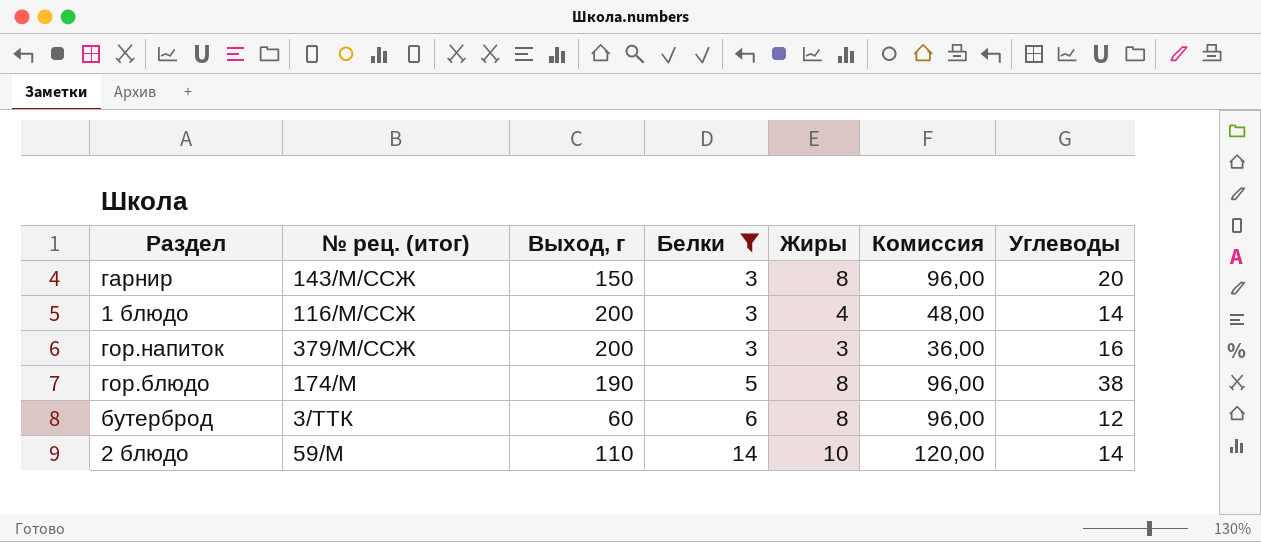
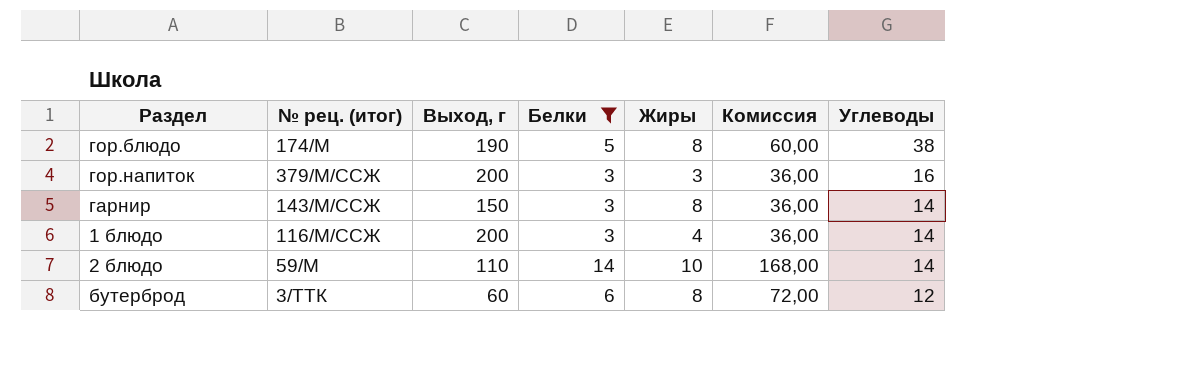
row order: Белки ascending -> Углеводы descending
column Комиссия | formula: [Жиры] * 12 -> [Белки] * 12
гарнир | Углеводы: 20 -> 14

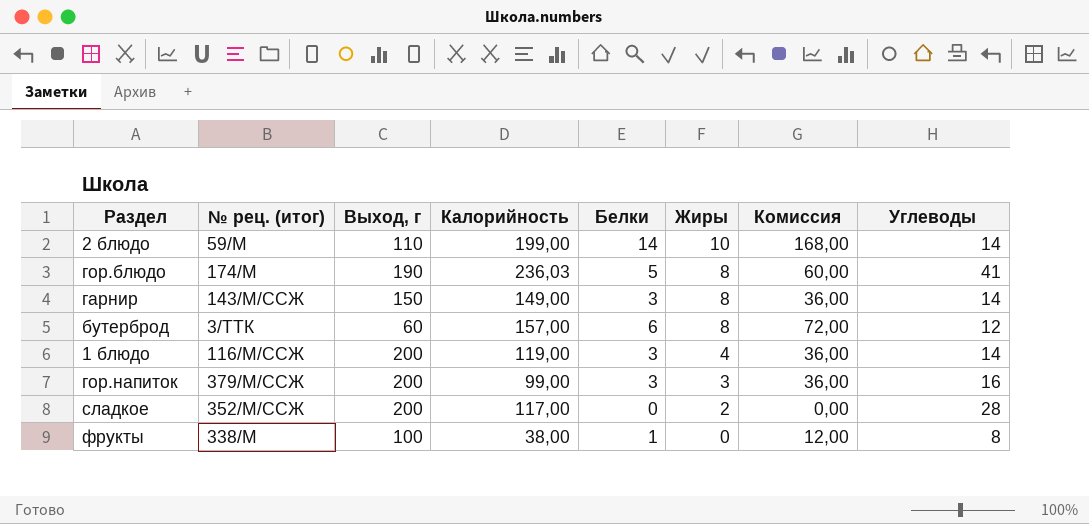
filter: Белки >= 3 -> none
row order: Углеводы descending -> Жиры descending
column Калорийность | position: none -> 4
гор.блюдо | Углеводы: 38 -> 41

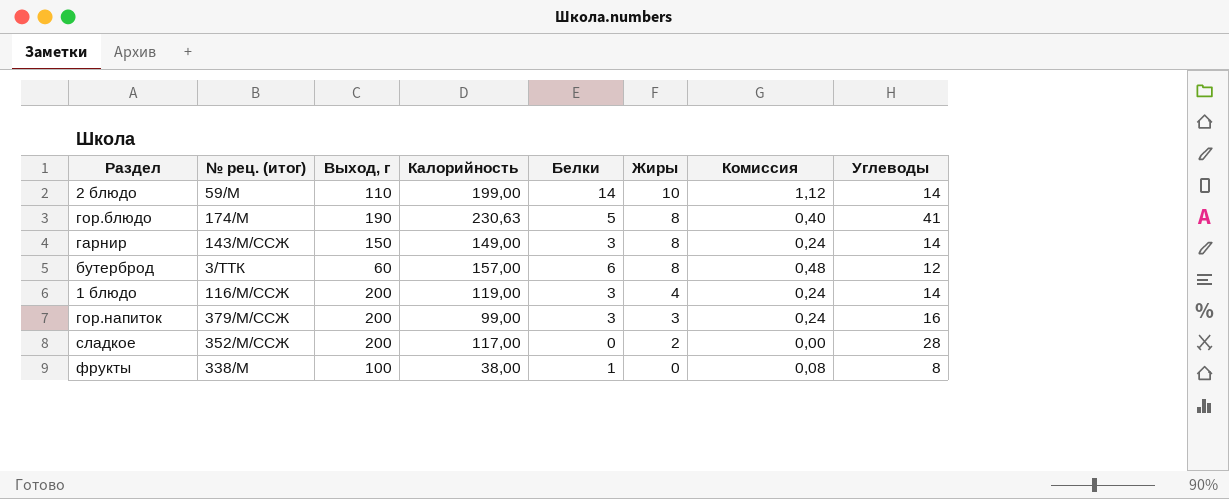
column Комиссия | formula: [Белки] * 12 -> [Белки] * 0,08
гор.блюдо | Калорийность: 236,03 -> 230,63

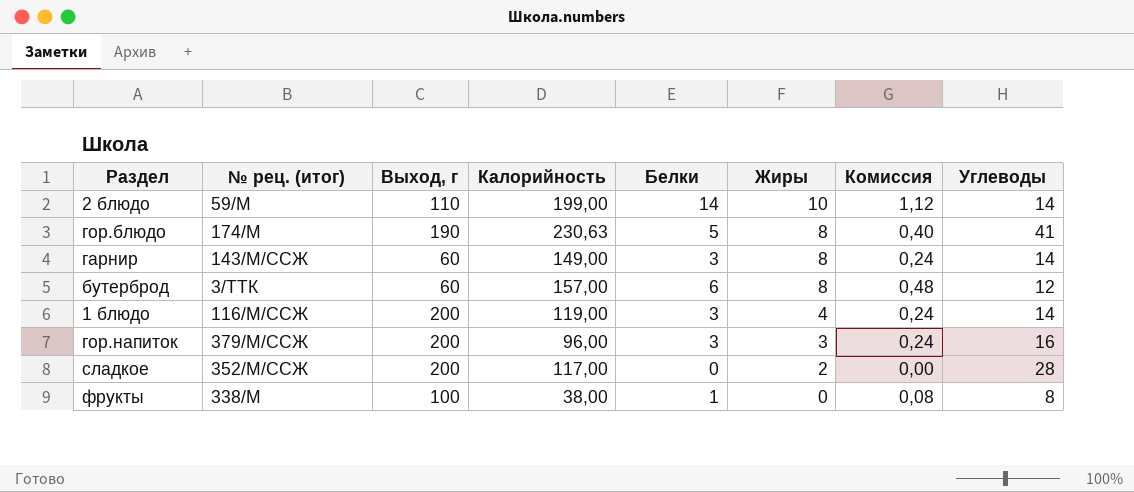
гарнир | Выход, г: 150 -> 60
гор.напиток | Калорийность: 99,00 -> 96,00

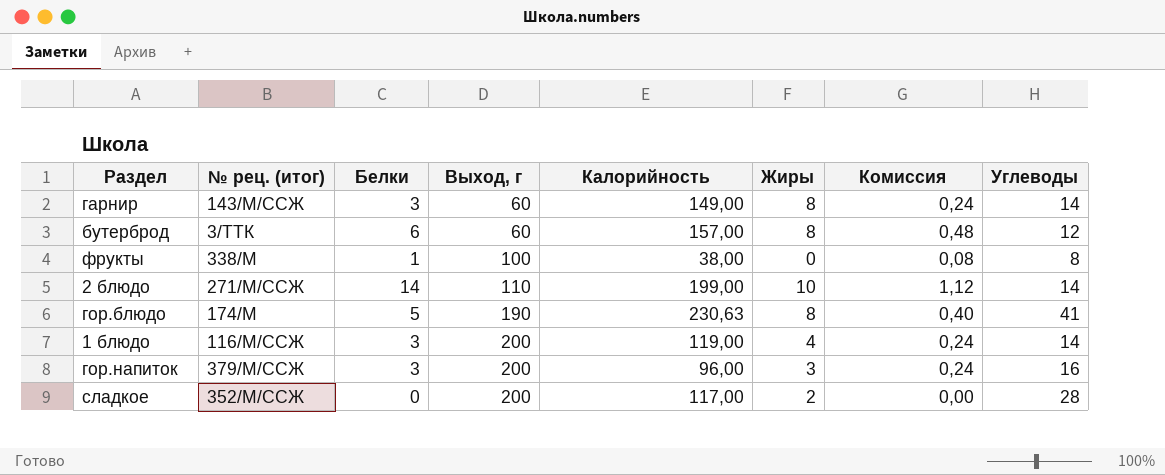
row order: Жиры descending -> Выход, г ascending
column Белки | position: 5 -> 3
2 блюдо | № рец. (итог): 59/М -> 271/М/ССЖ

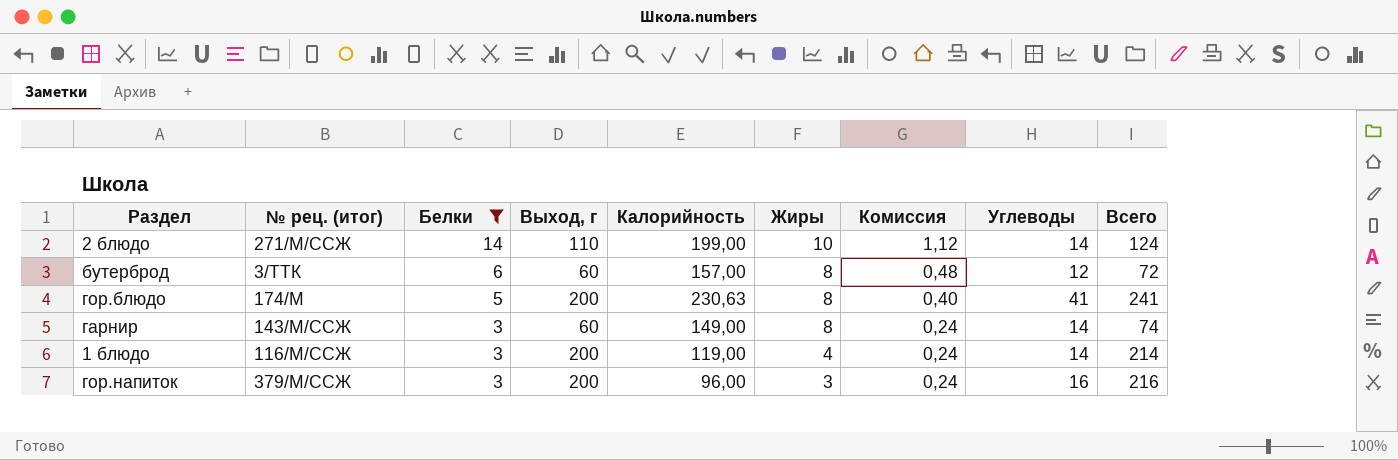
filter: none -> Белки >= 3
row order: Выход, г ascending -> Белки descending
column Всего | formula: none -> [Выход, г] + [Углеводы]
гор.блюдо | Выход, г: 190 -> 200

